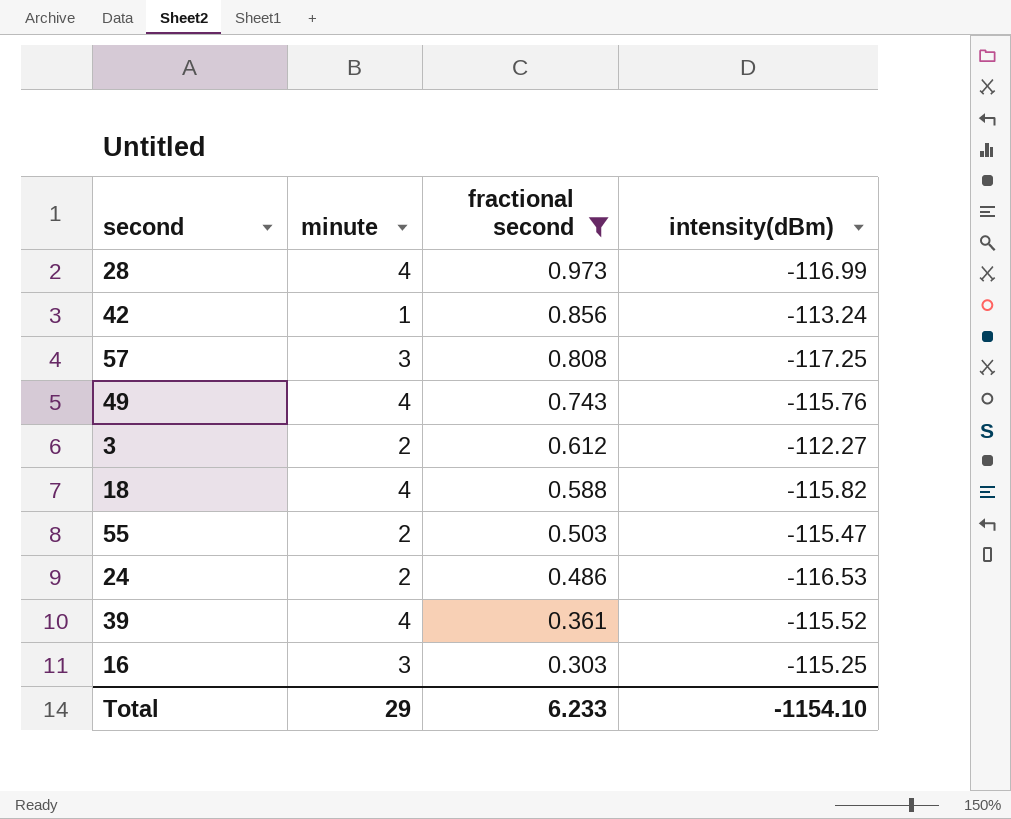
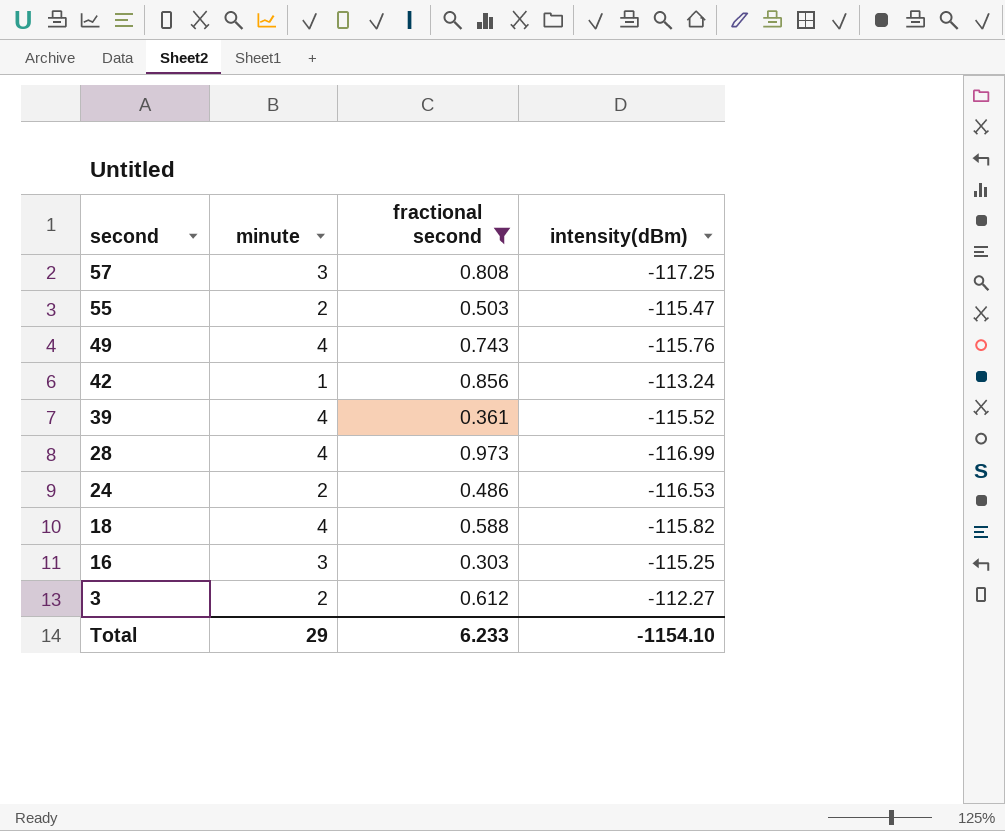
row order: fractional second descending -> second descending

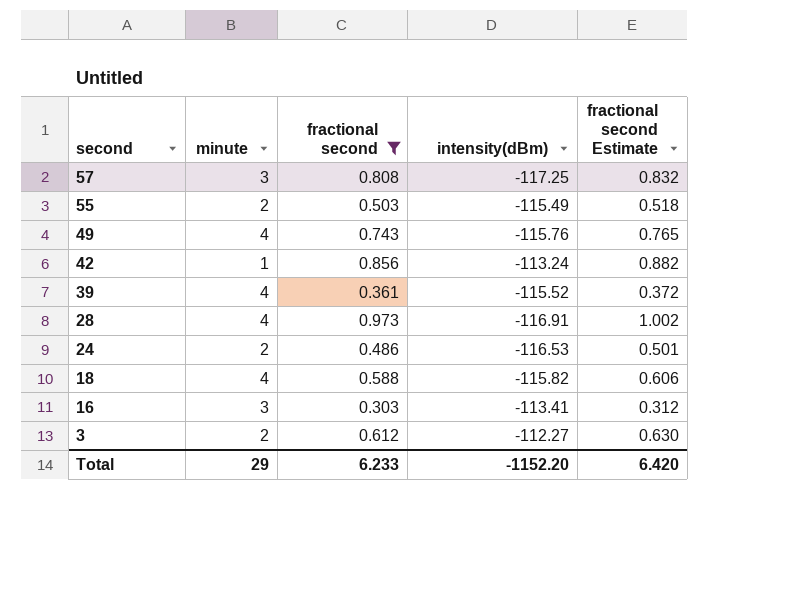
column fractional second Estimate | formula: none -> [fractional second] * 1.03
55 | intensity(dBm): -115.47 -> -115.49
28 | intensity(dBm): -116.99 -> -116.91
16 | intensity(dBm): -115.25 -> -113.41
Total | intensity(dBm): -1154.10 -> -1152.20

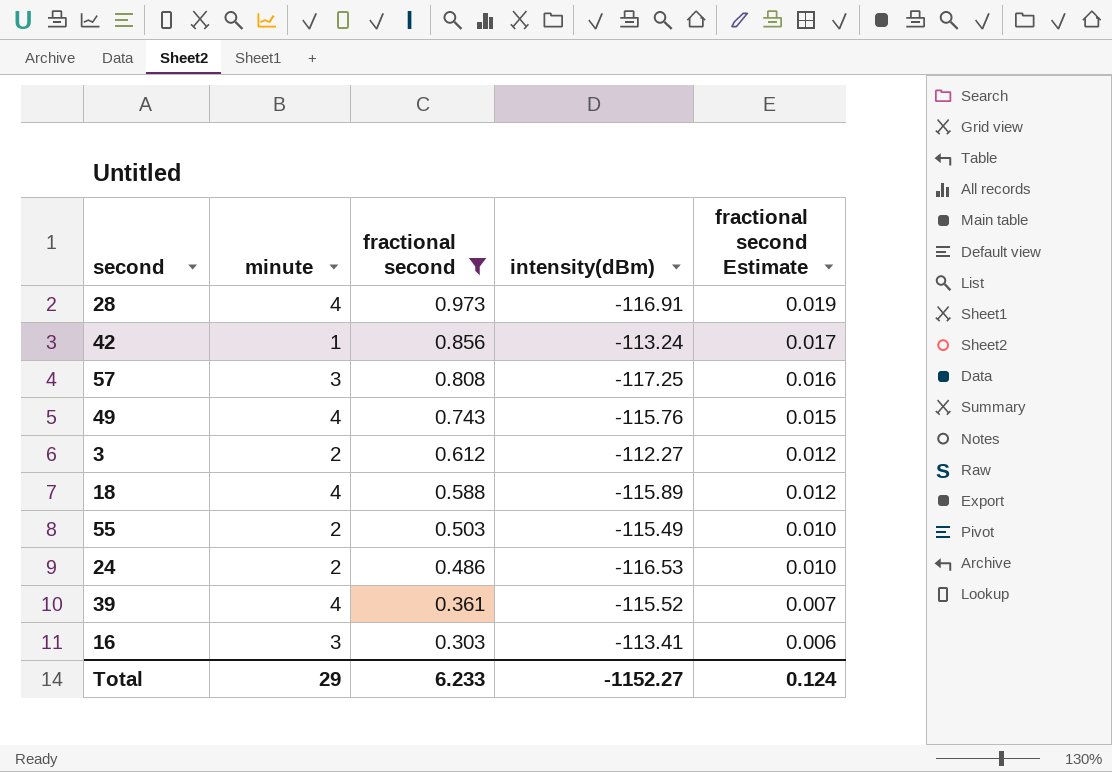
row order: second descending -> fractional second descending
column fractional second Estimate | formula: [fractional second] * 1.03 -> [fractional second] * 0.02
18 | intensity(dBm): -115.82 -> -115.89
Total | intensity(dBm): -1152.20 -> -1152.27
Total | fractional second Estimate: 6.420 -> 0.124

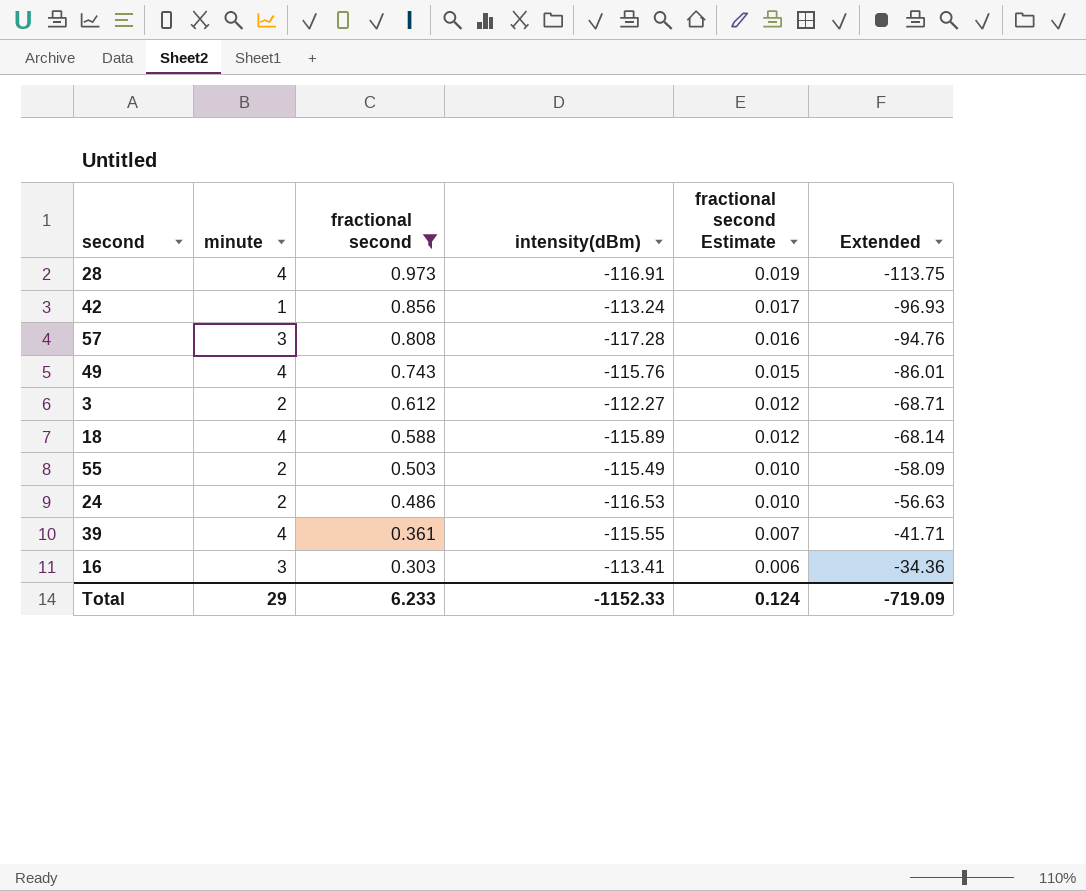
column Extended | formula: none -> [fractional second] * [intensity(dBm)]
57 | intensity(dBm): -117.25 -> -117.28
39 | intensity(dBm): -115.52 -> -115.55
Total | intensity(dBm): -1152.27 -> -1152.33

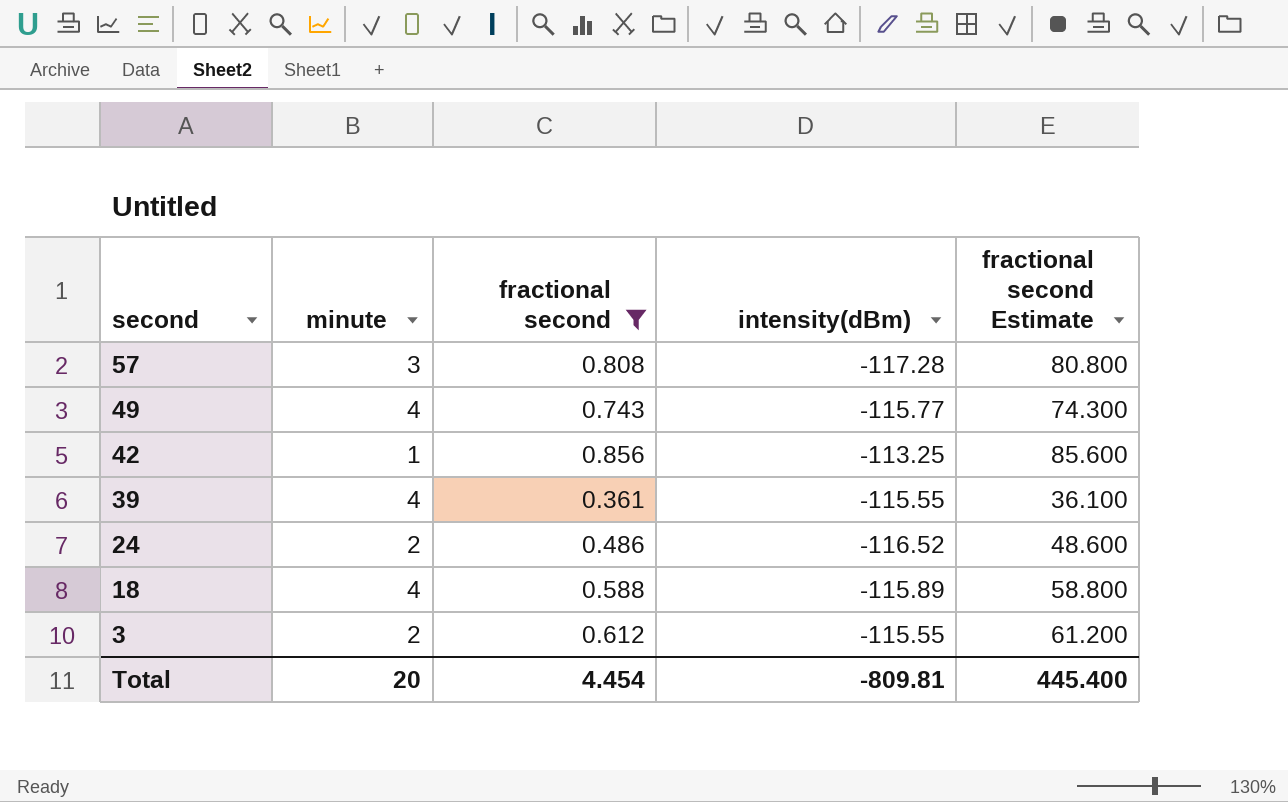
row order: fractional second descending -> second descending
column Extended | formula: [fractional second] * [intensity(dBm)] -> none
column fractional second Estimate | formula: [fractional second] * 0.02 -> [fractional second] * 100
row 28: 4 | 0.973 | -116.91 | 0.019 | -113.75 -> none
row 55: 2 | 0.503 | -115.49 | 0.010 | -58.09 -> none
row 16: 3 | 0.303 | -113.41 | 0.006 | -34.36 -> none
49 | intensity(dBm): -115.76 -> -115.77
42 | intensity(dBm): -113.24 -> -113.25
24 | intensity(dBm): -116.53 -> -116.52
3 | intensity(dBm): -112.27 -> -115.55
Total | minute: 29 -> 20
Total | fractional second: 6.233 -> 4.454
Total | intensity(dBm): -1152.33 -> -809.81
Total | fractional second Estimate: 0.124 -> 445.400

